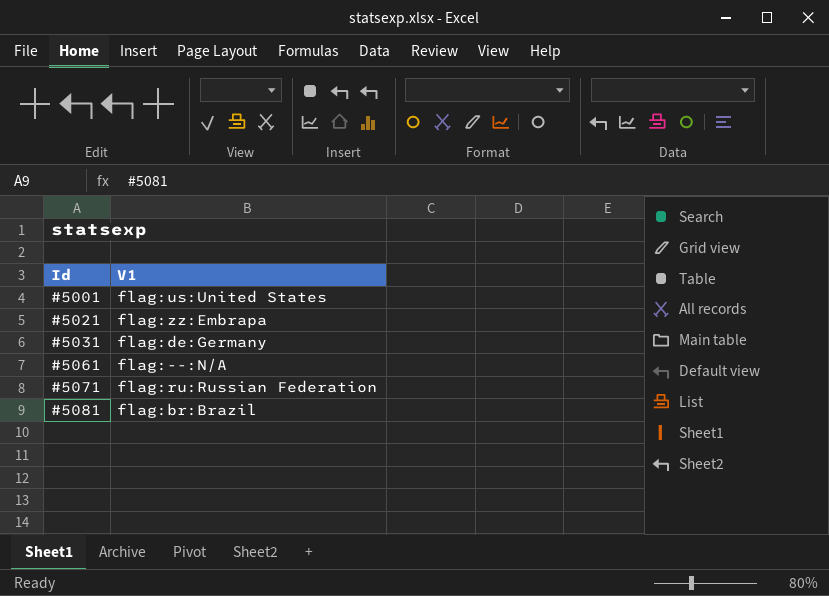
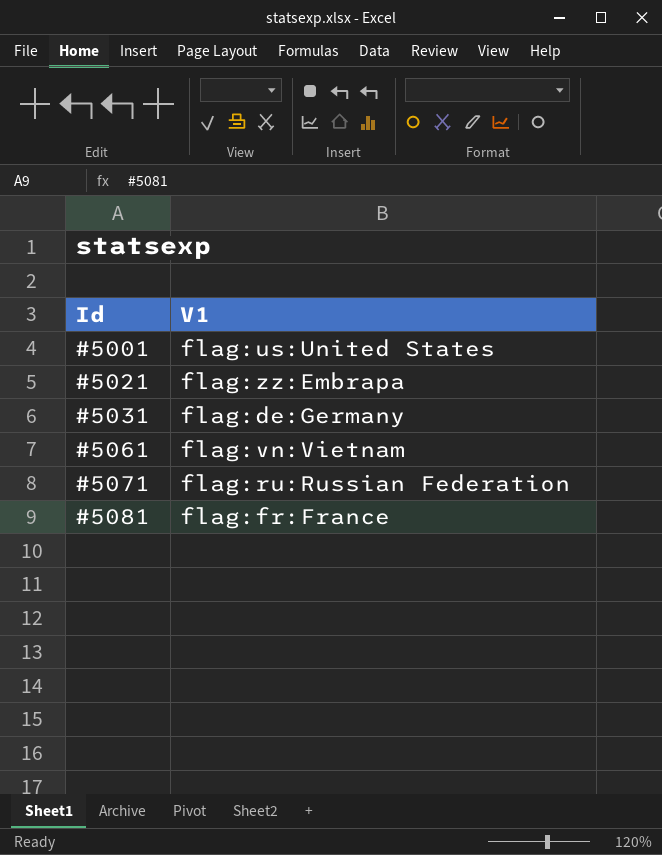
#5061 | V1: flag:--:N/A -> flag:vn:Vietnam
#5081 | V1: flag:br:Brazil -> flag:fr:France

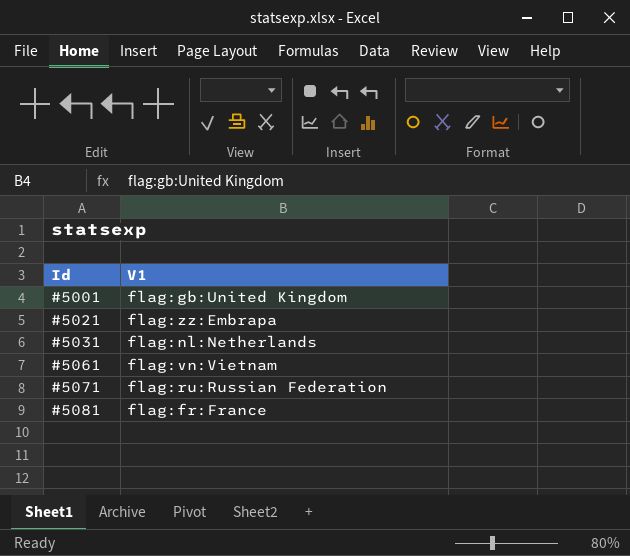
#5001 | V1: flag:us:United States -> flag:gb:United Kingdom
#5031 | V1: flag:de:Germany -> flag:nl:Netherlands

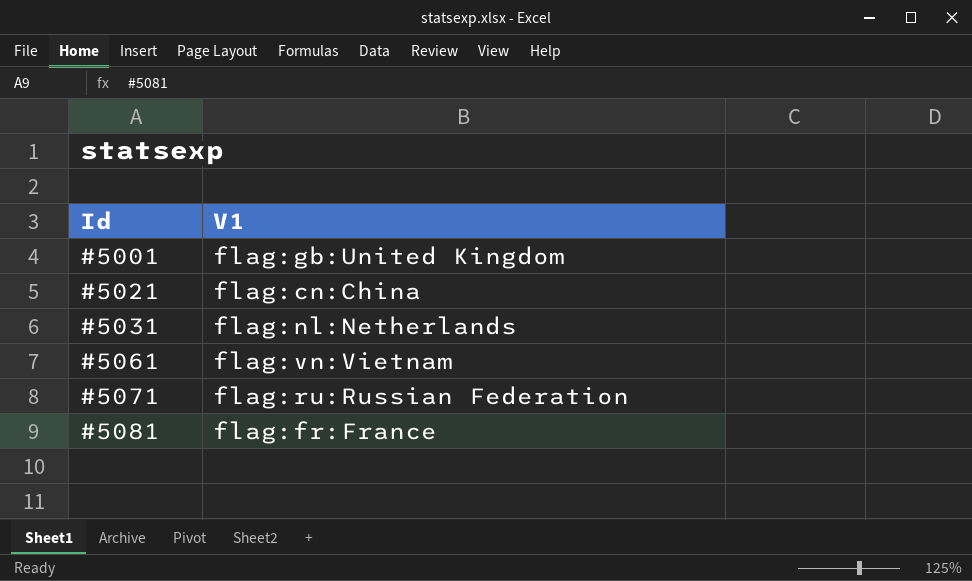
#5021 | V1: flag:zz:Embrapa -> flag:cn:China

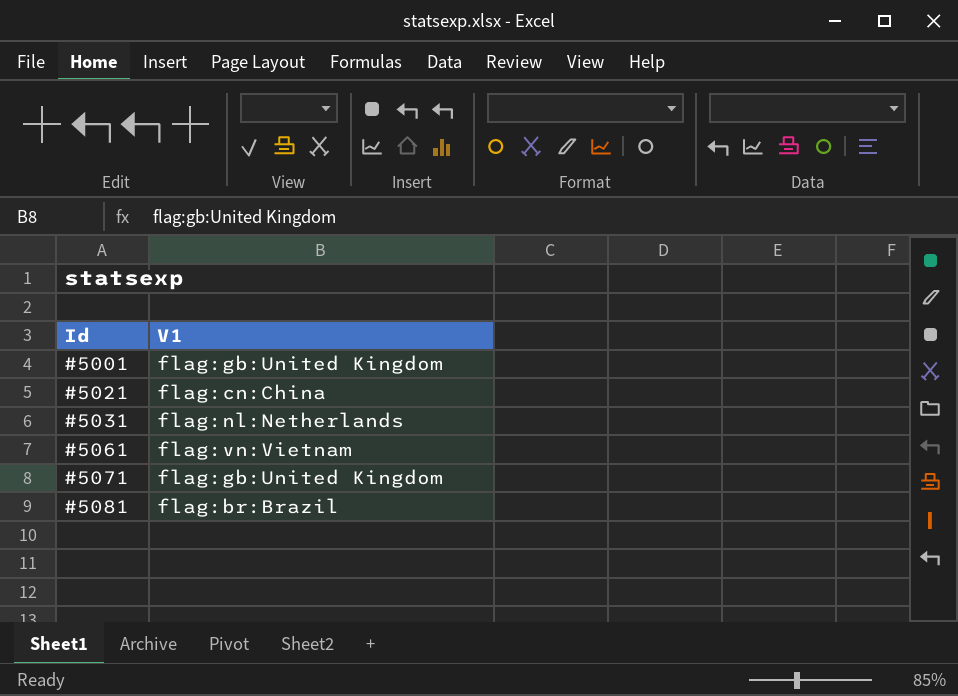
#5071 | V1: flag:ru:Russian Federation -> flag:gb:United Kingdom
#5081 | V1: flag:fr:France -> flag:br:Brazil

